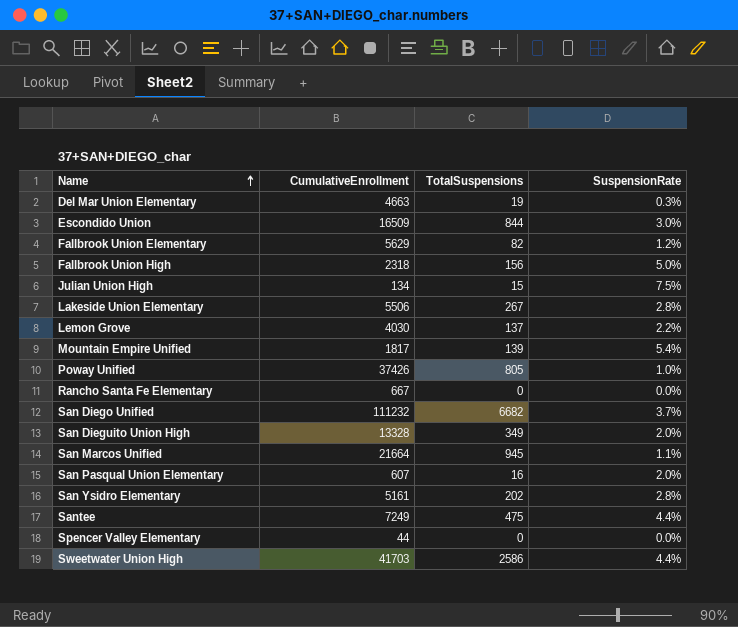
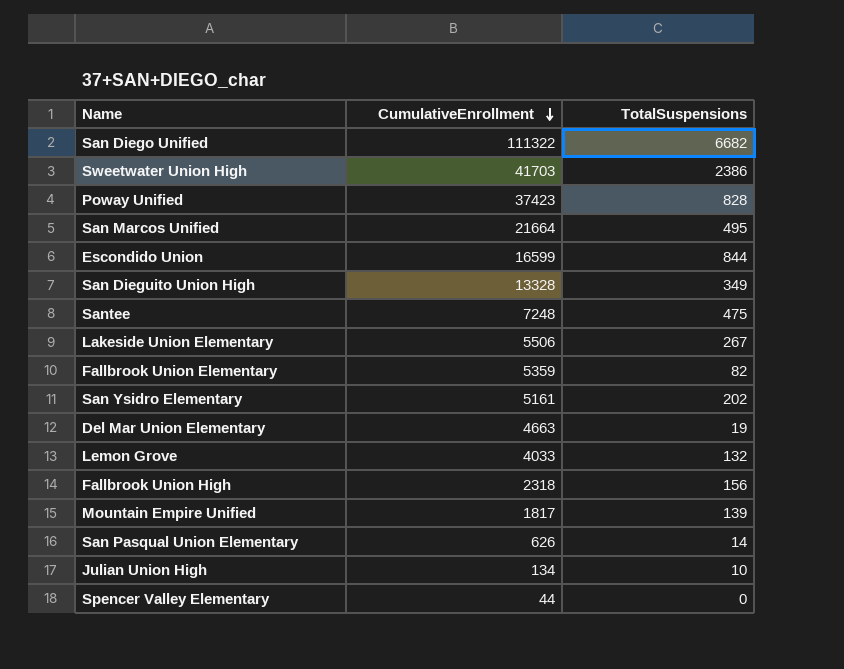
row order: Name ascending -> CumulativeEnrollment descending
column SuspensionRate | position: 4 -> none
row Rancho Santa Fe Elementary: 667 | 0 | 0.0% -> none
San Diego Unified | CumulativeEnrollment: 111232 -> 111322
Sweetwater Union High | TotalSuspensions: 2586 -> 2386
Poway Unified | CumulativeEnrollment: 37426 -> 37423
Poway Unified | TotalSuspensions: 805 -> 828
San Marcos Unified | TotalSuspensions: 945 -> 495
Escondido Union | CumulativeEnrollment: 16509 -> 16599
Santee | CumulativeEnrollment: 7249 -> 7248
Fallbrook Union Elementary | CumulativeEnrollment: 5629 -> 5359
Lemon Grove | CumulativeEnrollment: 4030 -> 4033
Lemon Grove | TotalSuspensions: 137 -> 132
San Pasqual Union Elementary | CumulativeEnrollment: 607 -> 626
San Pasqual Union Elementary | TotalSuspensions: 16 -> 14
Julian Union High | TotalSuspensions: 15 -> 10

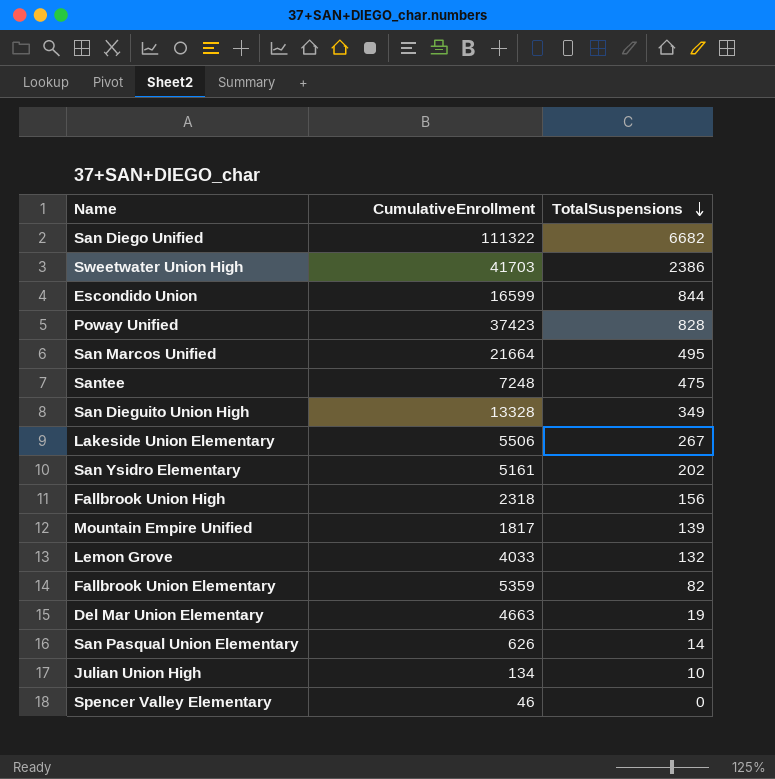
row order: CumulativeEnrollment descending -> TotalSuspensions descending
Spencer Valley Elementary | CumulativeEnrollment: 44 -> 46

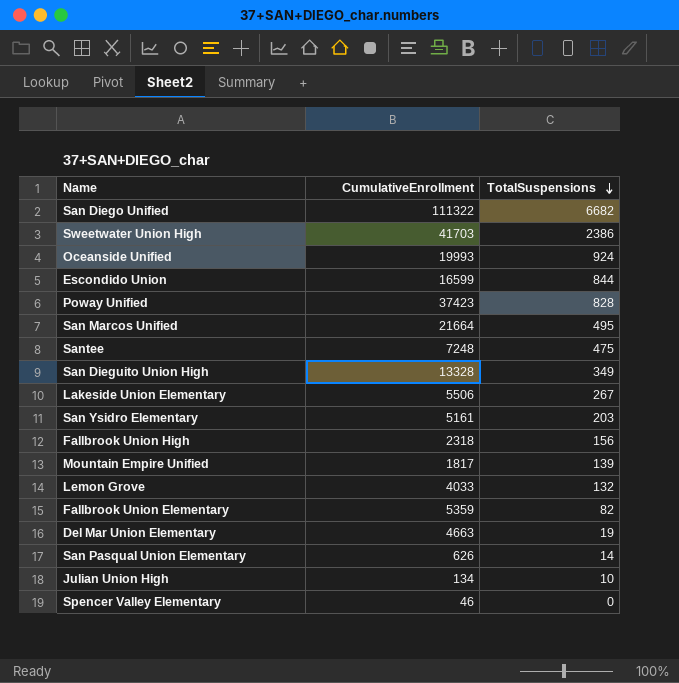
row Oceanside Unified: none -> 19993 | 924
San Ysidro Elementary | TotalSuspensions: 202 -> 203

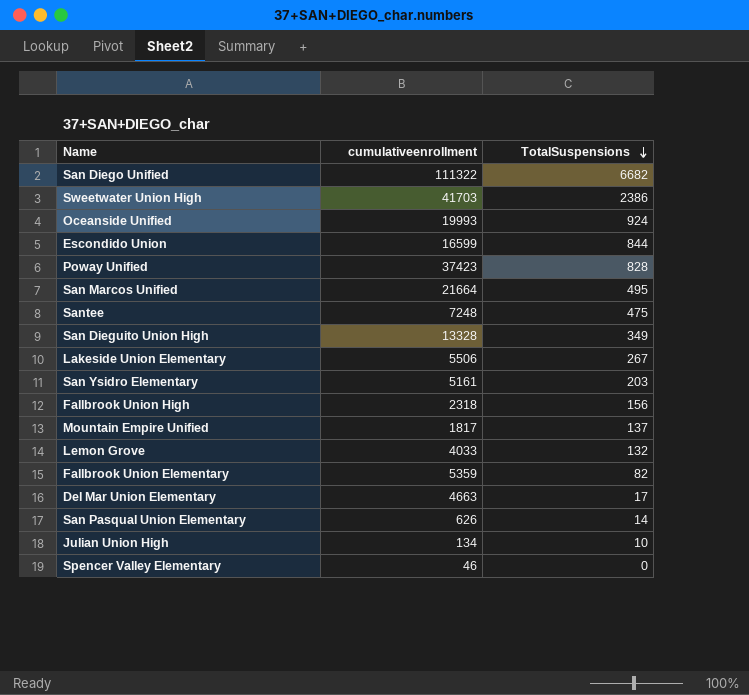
column name: CumulativeEnrollment -> cumulativeenrollment
Mountain Empire Unified | TotalSuspensions: 139 -> 137
Del Mar Union Elementary | TotalSuspensions: 19 -> 17

